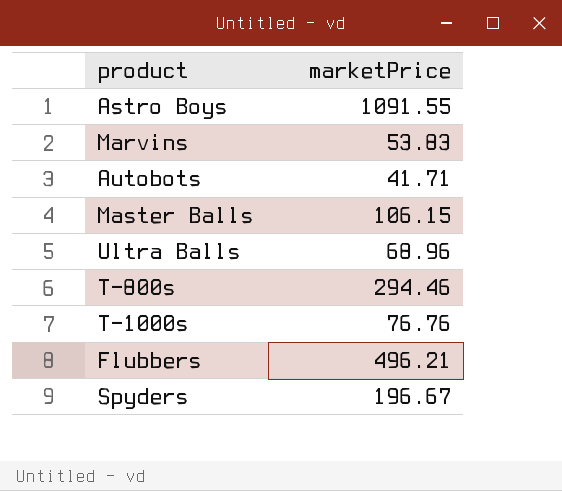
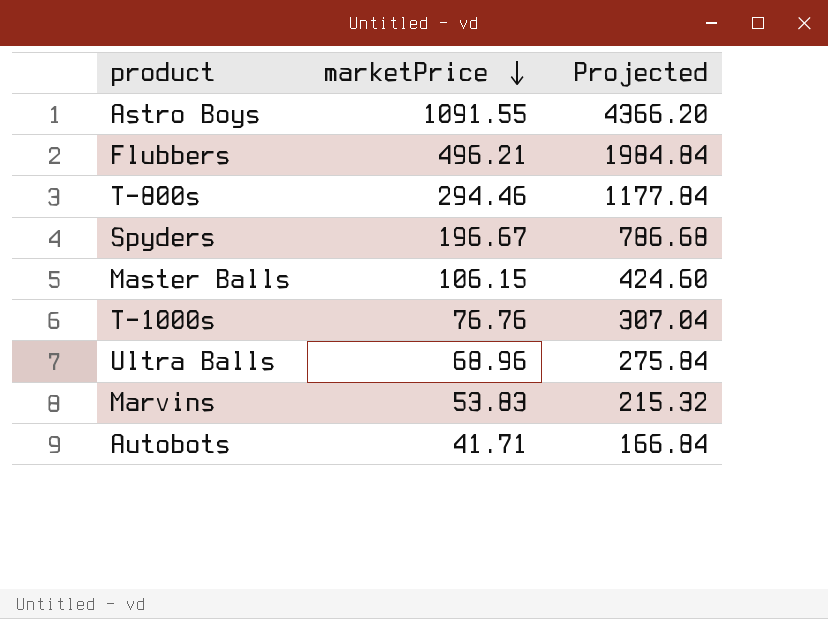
row order: none -> marketPrice descending
column Projected | formula: none -> [marketPrice] * 4

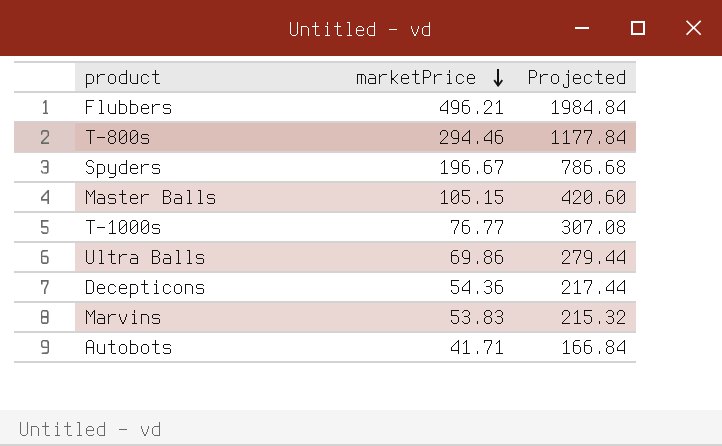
row Astro Boys: 1091.55 | 4366.20 -> none
Master Balls | marketPrice: 106.15 -> 105.15
Master Balls | Projected: 424.60 -> 420.60
T-1000s | marketPrice: 76.76 -> 76.77
T-1000s | Projected: 307.04 -> 307.08
Ultra Balls | marketPrice: 68.96 -> 69.86
Ultra Balls | Projected: 275.84 -> 279.44
row Decepticons: none -> 54.36 | 217.44

